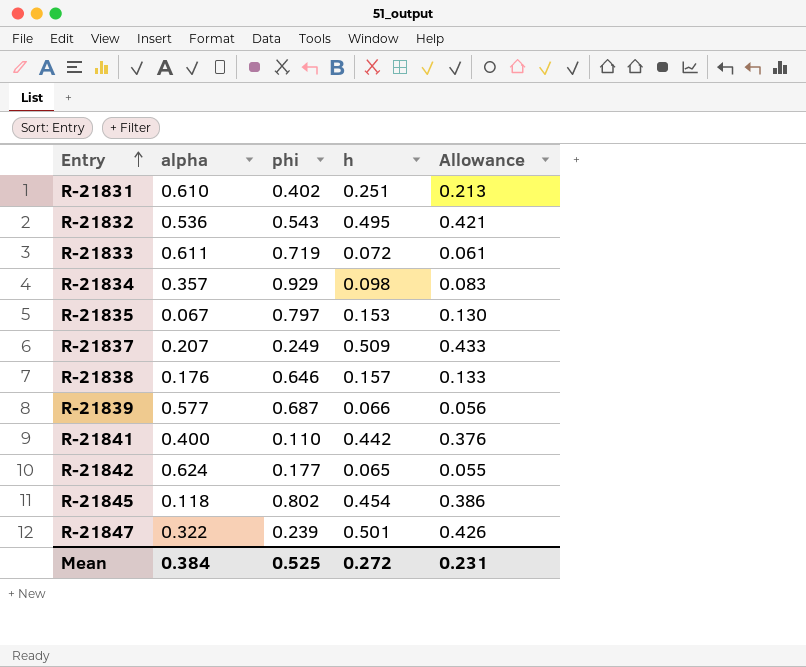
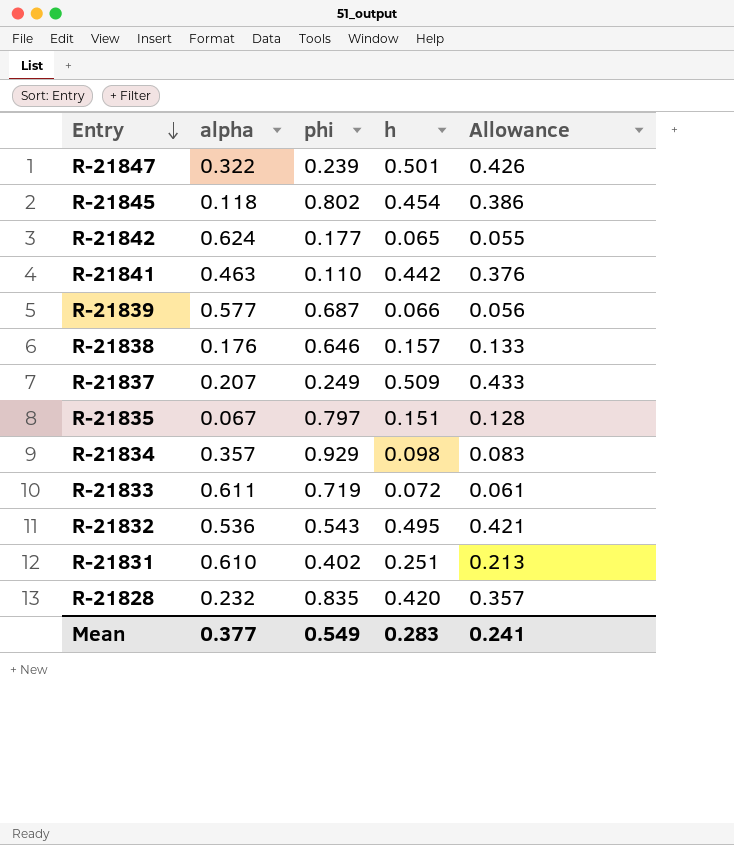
row order: Entry ascending -> Entry descending
R-21841 | alpha: 0.400 -> 0.463
R-21835 | h: 0.153 -> 0.151
R-21835 | Allowance: 0.130 -> 0.128
row R-21828: none -> 0.232 | 0.835 | 0.420 | 0.357
Mean | alpha: 0.384 -> 0.377
Mean | phi: 0.525 -> 0.549
Mean | h: 0.272 -> 0.283
Mean | Allowance: 0.231 -> 0.241

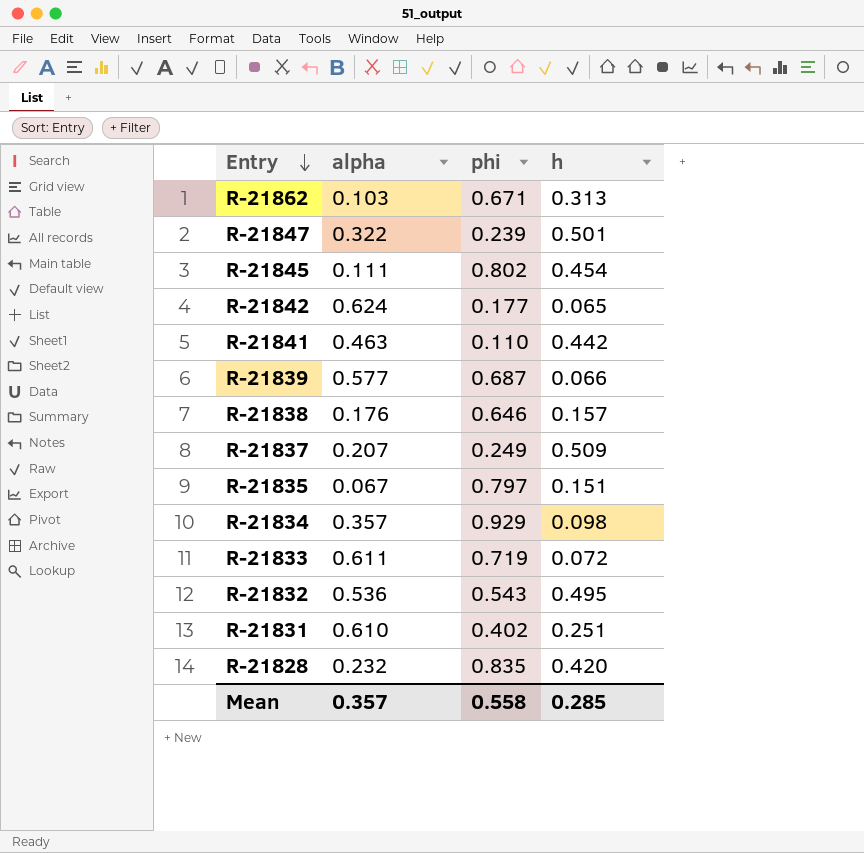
column Allowance | formula: [h] * 0.85 -> none
row R-21862: none -> 0.103 | 0.671 | 0.313
R-21845 | alpha: 0.118 -> 0.111
Mean | alpha: 0.377 -> 0.357
Mean | phi: 0.549 -> 0.558
Mean | h: 0.283 -> 0.285

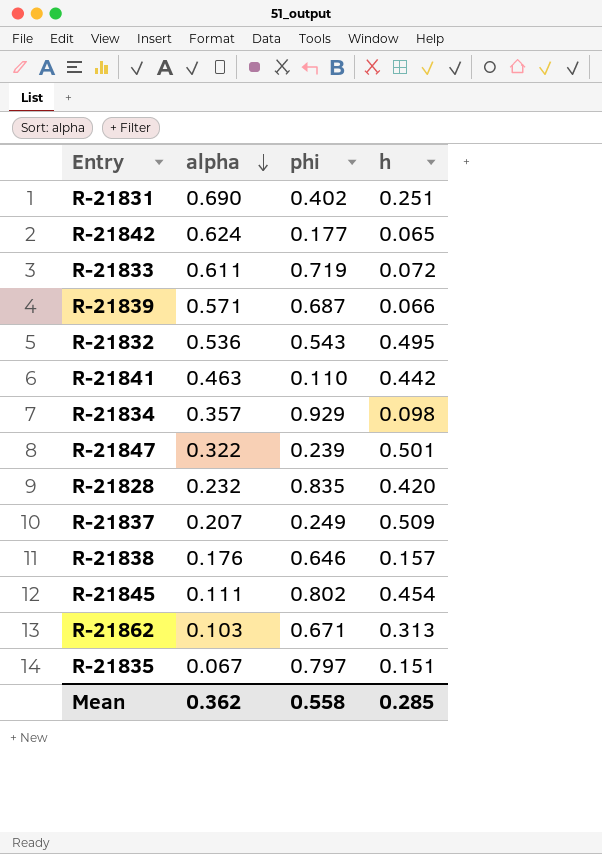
row order: Entry descending -> alpha descending
R-21831 | alpha: 0.610 -> 0.690
R-21839 | alpha: 0.577 -> 0.571
Mean | alpha: 0.357 -> 0.362

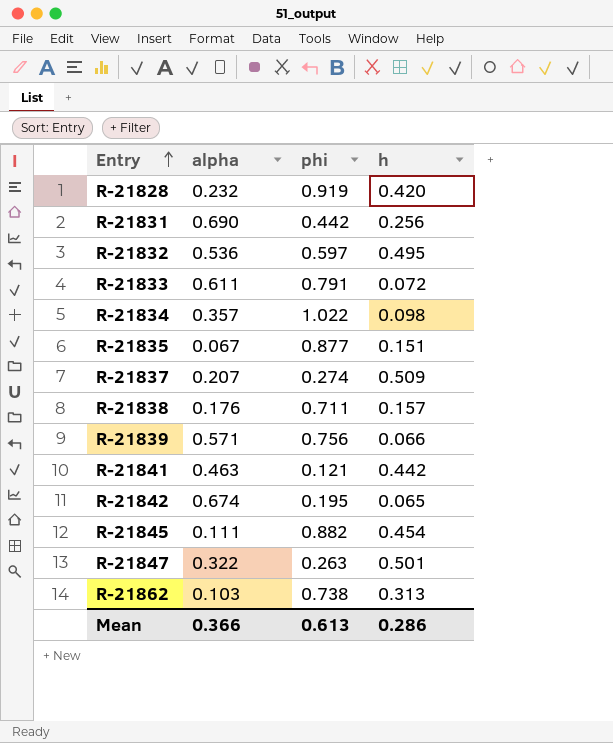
row order: alpha descending -> Entry ascending
R-21828 | phi: 0.835 -> 0.919
R-21831 | phi: 0.402 -> 0.442
R-21831 | h: 0.251 -> 0.256
R-21832 | phi: 0.543 -> 0.597
R-21833 | phi: 0.719 -> 0.791
R-21834 | phi: 0.929 -> 1.022
R-21835 | phi: 0.797 -> 0.877
R-21837 | phi: 0.249 -> 0.274
R-21838 | phi: 0.646 -> 0.711
R-21839 | phi: 0.687 -> 0.756
R-21841 | phi: 0.110 -> 0.121
R-21842 | alpha: 0.624 -> 0.674
R-21842 | phi: 0.177 -> 0.195
R-21845 | phi: 0.802 -> 0.882
R-21847 | phi: 0.239 -> 0.263
R-21862 | phi: 0.671 -> 0.738
Mean | alpha: 0.362 -> 0.366
Mean | phi: 0.558 -> 0.613
Mean | h: 0.285 -> 0.286

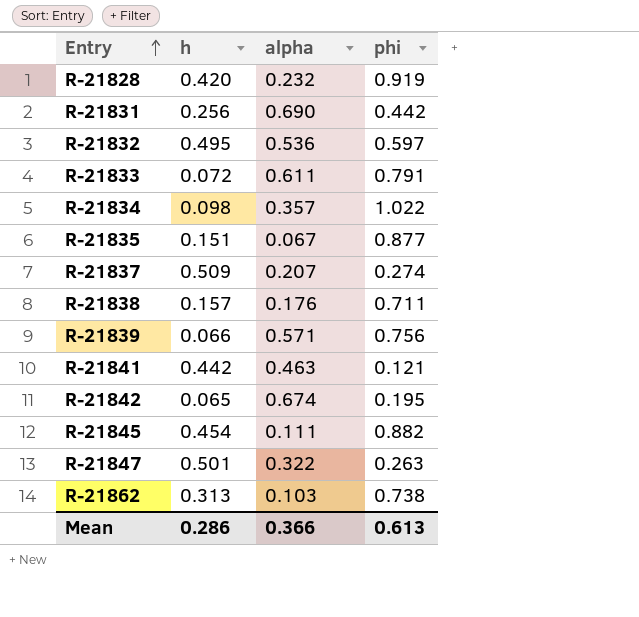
column h | position: 4 -> 2

